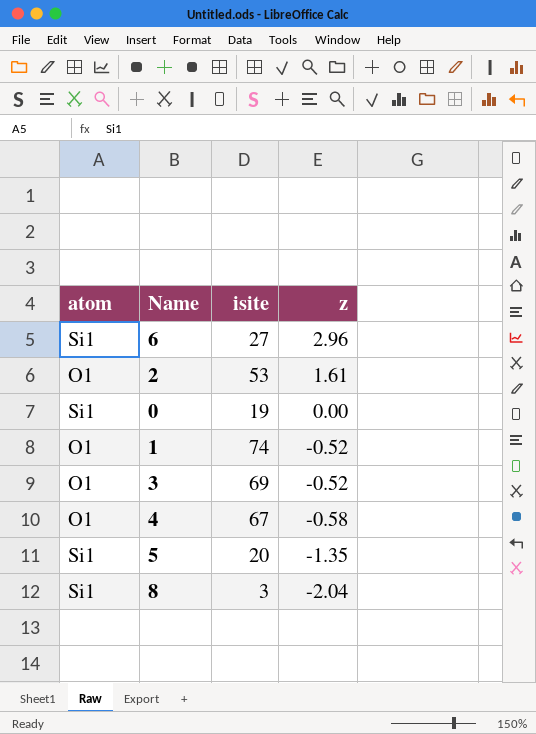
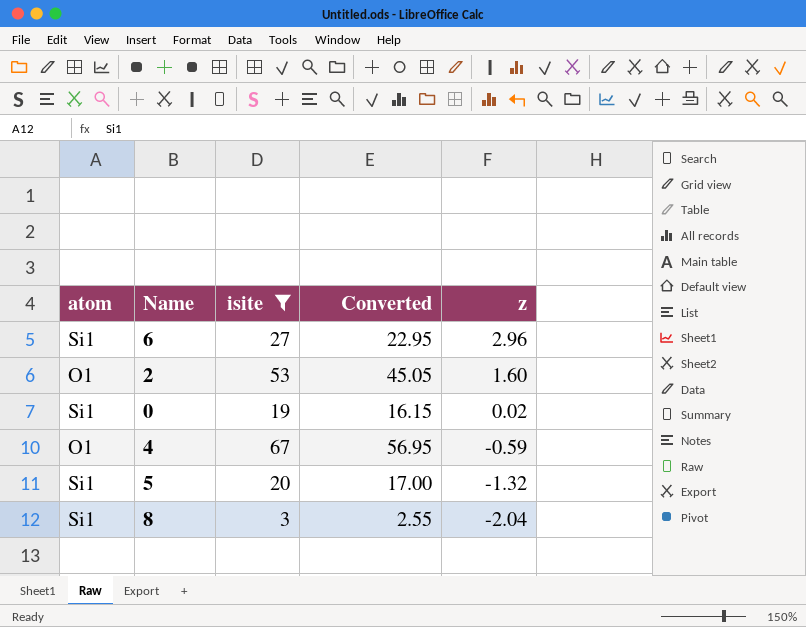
filter: none -> isite <= 67
column Converted | formula: none -> [isite] * 0.85
2 | z: 1.61 -> 1.60
0 | z: 0.00 -> 0.02
4 | z: -0.58 -> -0.59
5 | z: -1.35 -> -1.32

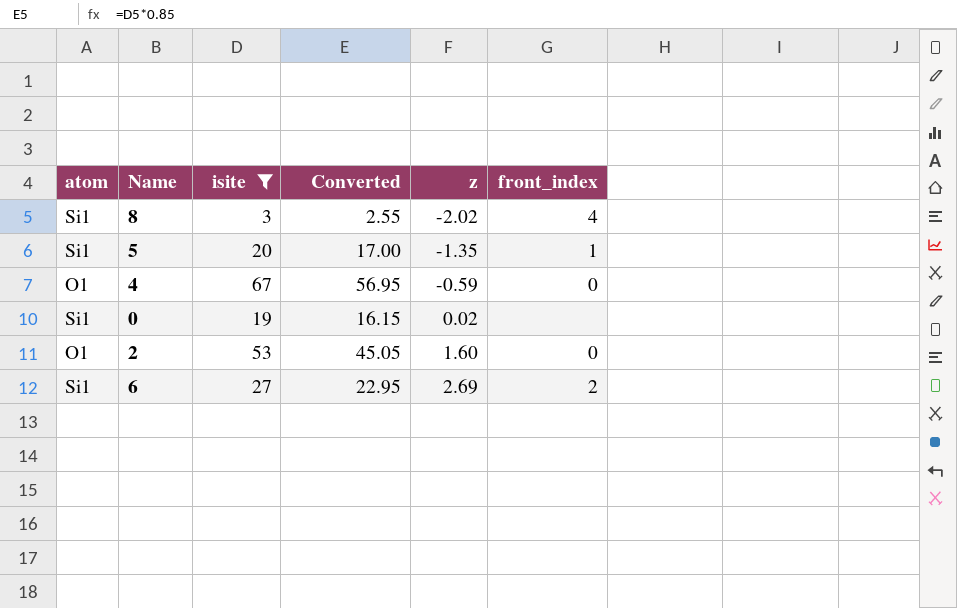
row order: z descending -> z ascending
column front_index | position: none -> 6
8 | z: -2.04 -> -2.02
5 | z: -1.32 -> -1.35
6 | z: 2.96 -> 2.69

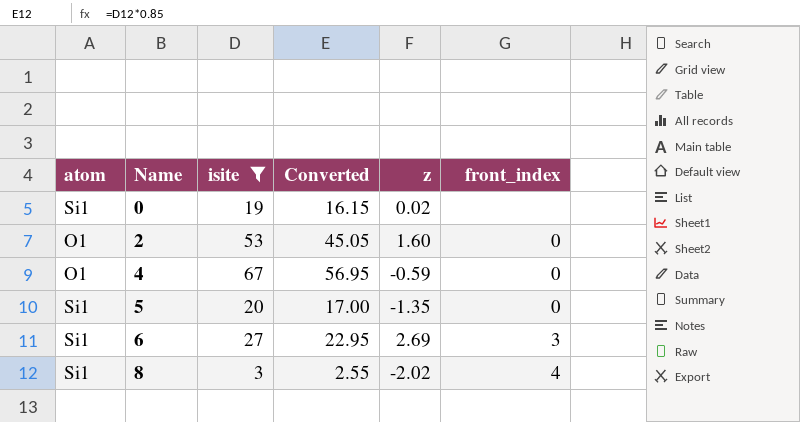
row order: z ascending -> Name ascending
5 | front_index: 1 -> 0
6 | front_index: 2 -> 3

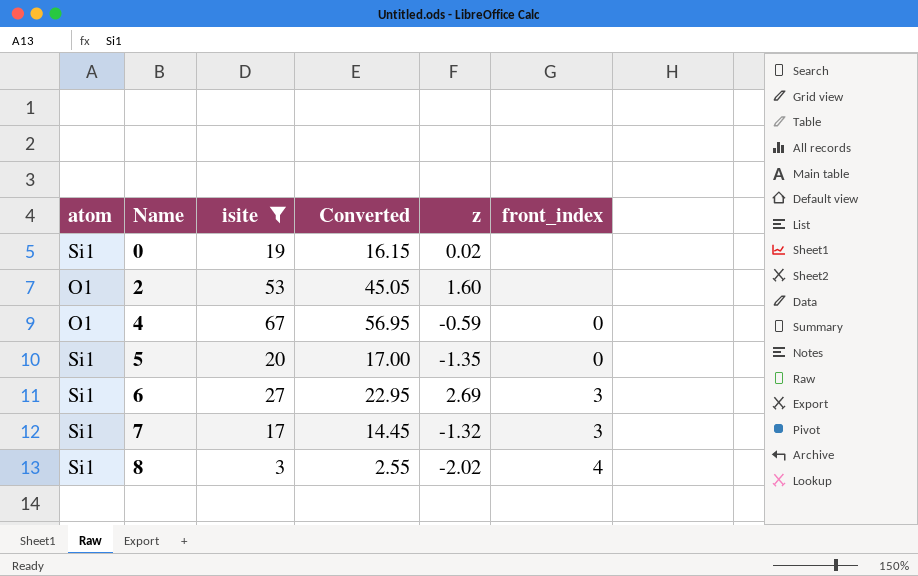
2 | front_index: 0 -> none
row 7: none -> Si1 | 17 | 14.45 | -1.32 | 3

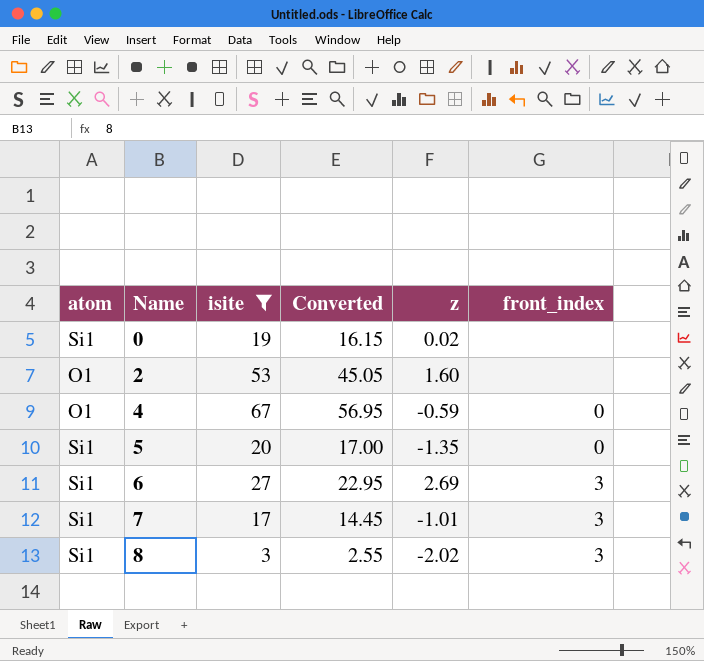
7 | z: -1.32 -> -1.01
8 | front_index: 4 -> 3

